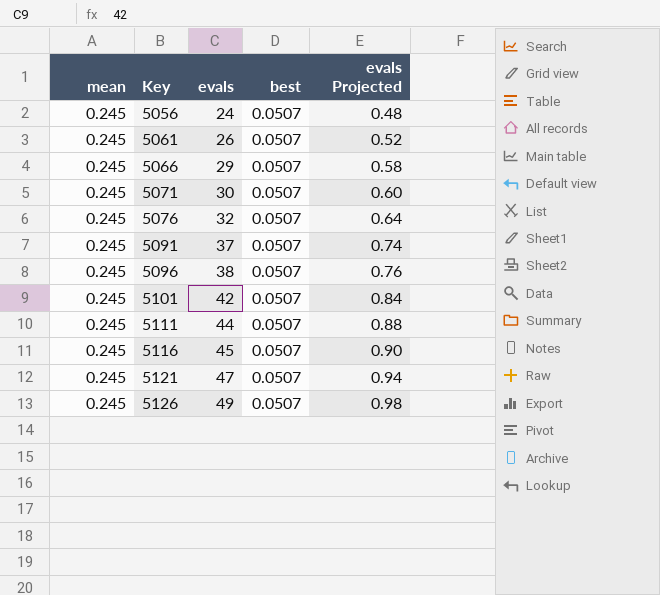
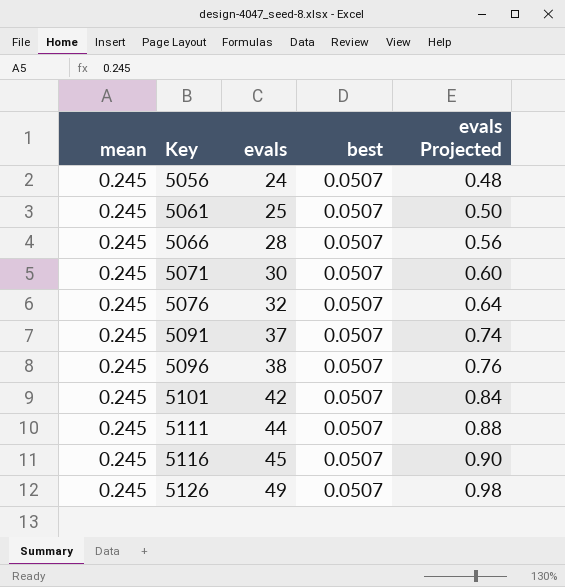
row 5121: 0.245 | 47 | 0.0507 | 0.94 -> none
5061 | evals: 26 -> 25
5061 | evals Projected: 0.52 -> 0.50
5066 | evals: 29 -> 28
5066 | evals Projected: 0.58 -> 0.56

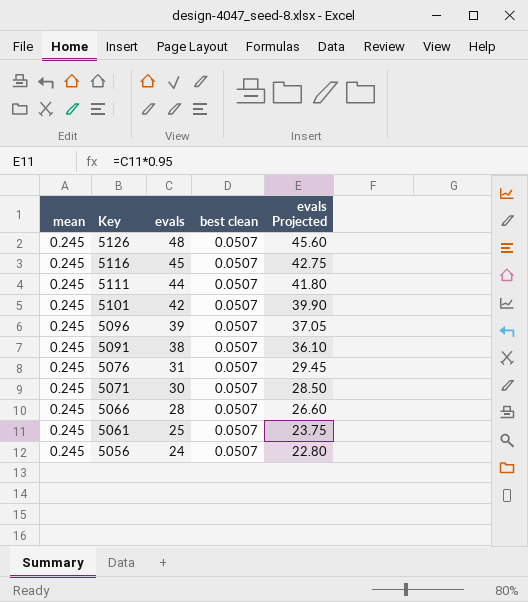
row order: Key ascending -> Key descending
column name: best -> best clean
column evals Projected | formula: [evals] * 0.02 -> [evals] * 0.95
5126 | evals: 49 -> 48
5096 | evals: 38 -> 39
5091 | evals: 37 -> 38
5076 | evals: 32 -> 31

